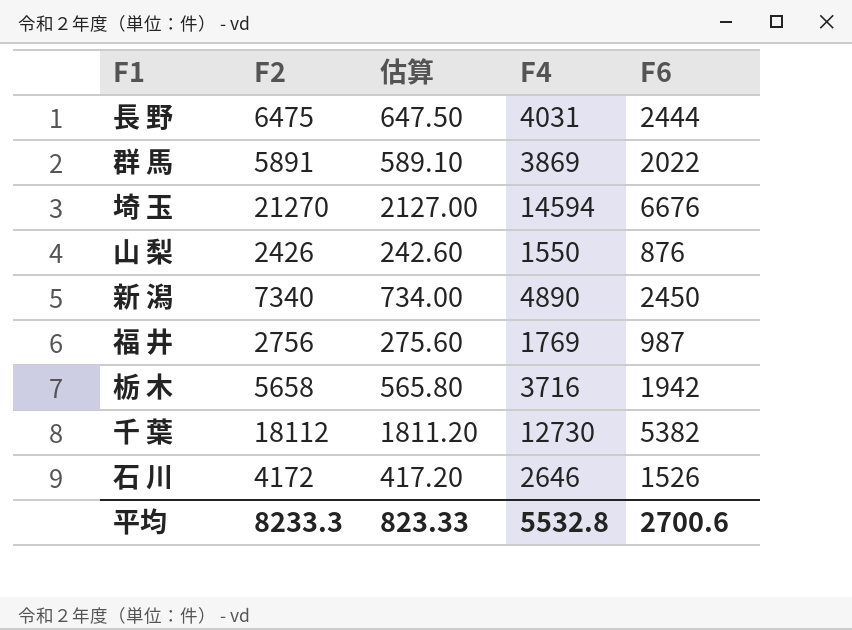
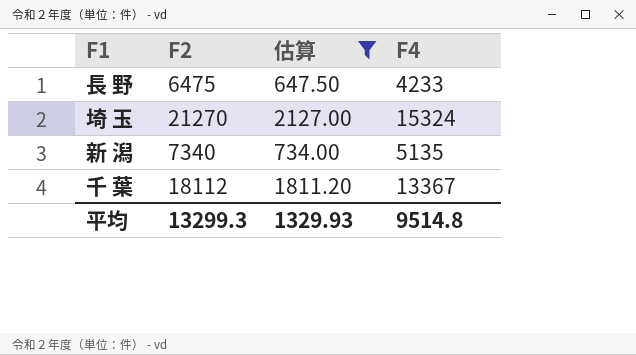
filter: none -> 估算 >= 647.50
column F6 | formula: [F2] - [F4] -> none
長 野 | F4: 4031 -> 4233
埼 玉 | F4: 14594 -> 15324
新 潟 | F4: 4890 -> 5135
千 葉 | F4: 12730 -> 13367
平均 | F2: 8233.3 -> 13299.3
平均 | 估算: 823.33 -> 1329.93
平均 | F4: 5532.8 -> 9514.8

